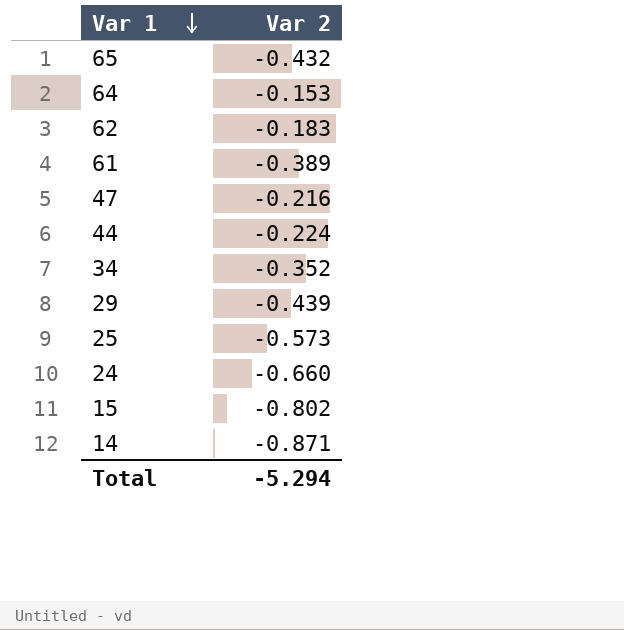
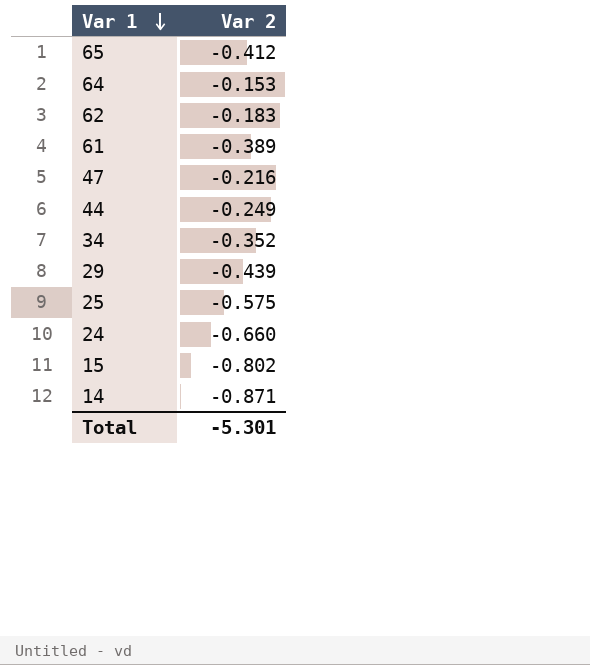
65 | Var 2: -0.432 -> -0.412
44 | Var 2: -0.224 -> -0.249
25 | Var 2: -0.573 -> -0.575
Total | Var 2: -5.294 -> -5.301

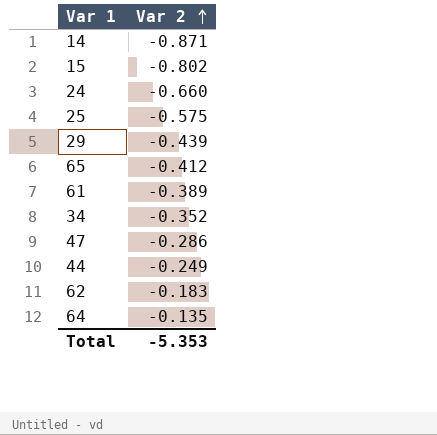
row order: Var 1 descending -> Var 2 ascending
47 | Var 2: -0.216 -> -0.286
64 | Var 2: -0.153 -> -0.135
Total | Var 2: -5.301 -> -5.353

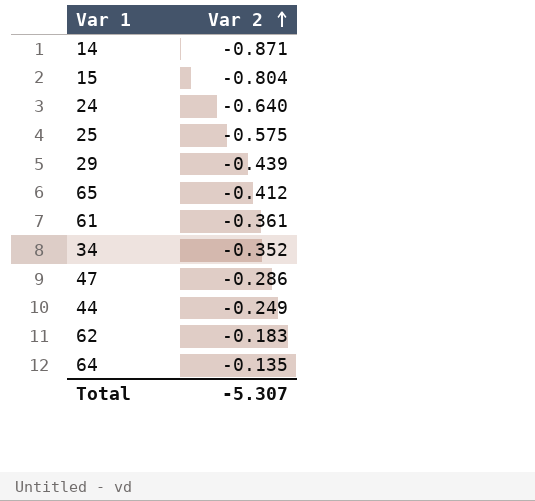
15 | Var 2: -0.802 -> -0.804
24 | Var 2: -0.660 -> -0.640
61 | Var 2: -0.389 -> -0.361
Total | Var 2: -5.353 -> -5.307

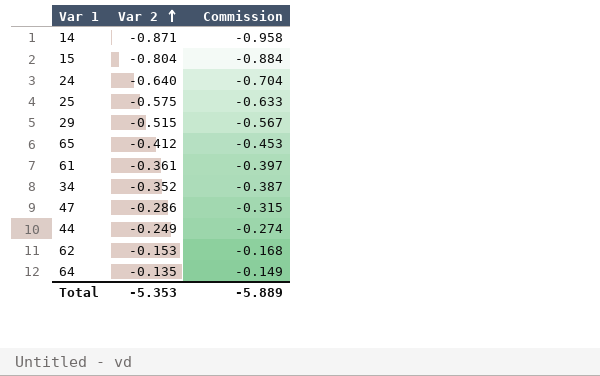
column Commission | formula: none -> [Var 2] * 1.1
29 | Var 2: -0.439 -> -0.515
62 | Var 2: -0.183 -> -0.153
Total | Var 2: -5.307 -> -5.353

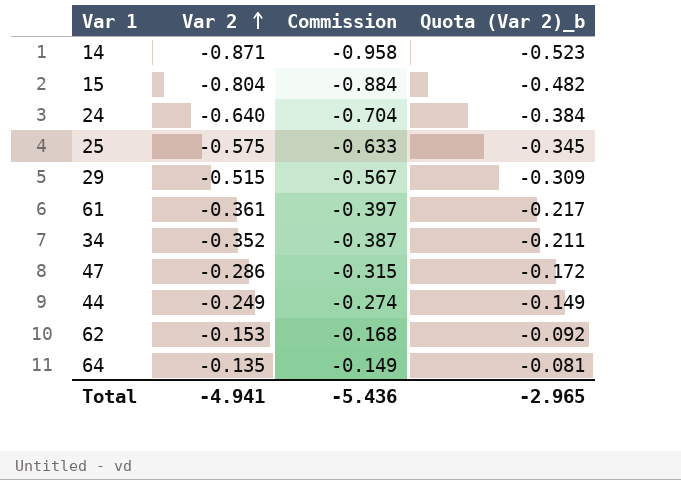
column Quota (Var 2)_b | formula: none -> [Var 2] * 0.6
row 65: -0.412 | -0.453 -> none
Total | Var 2: -5.353 -> -4.941
Total | Commission: -5.889 -> -5.436

